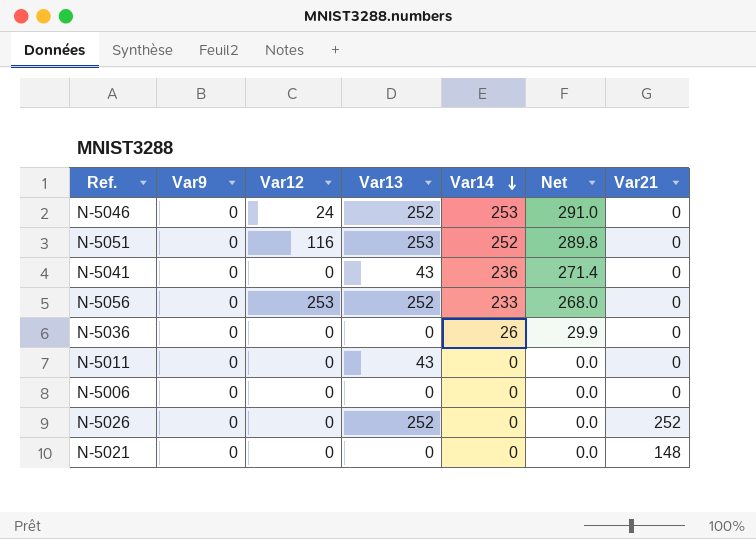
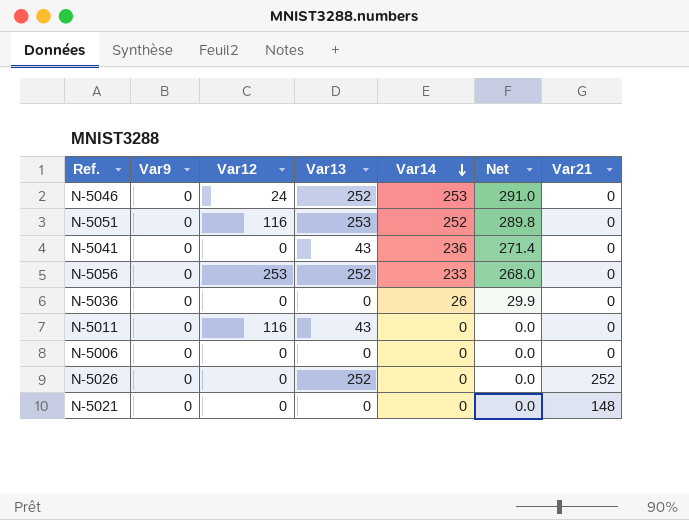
N-5011 | Var12: 0 -> 116

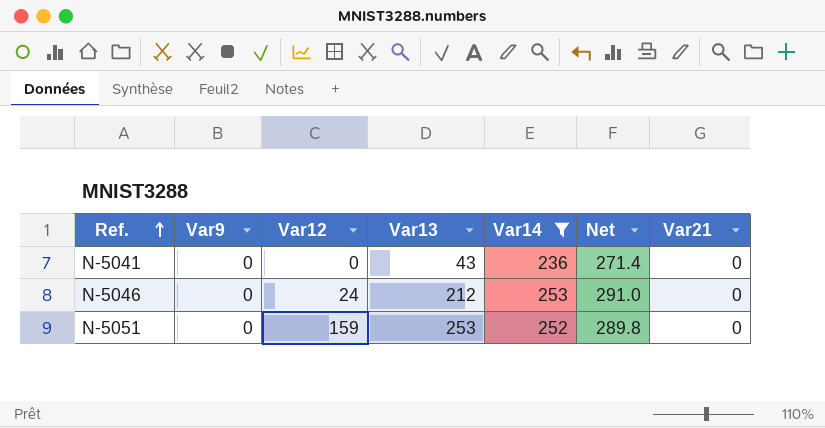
filter: none -> Var14 >= 236
row order: Var14 descending -> Ref. ascending
N-5046 | Var13: 252 -> 212
N-5051 | Var12: 116 -> 159

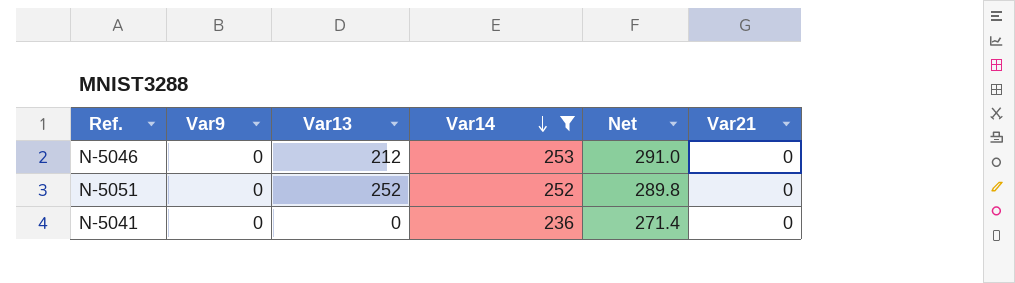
row order: Ref. ascending -> Var14 descending
column Var12 | position: 3 -> none
N-5051 | Var13: 253 -> 252
N-5041 | Var13: 43 -> 0

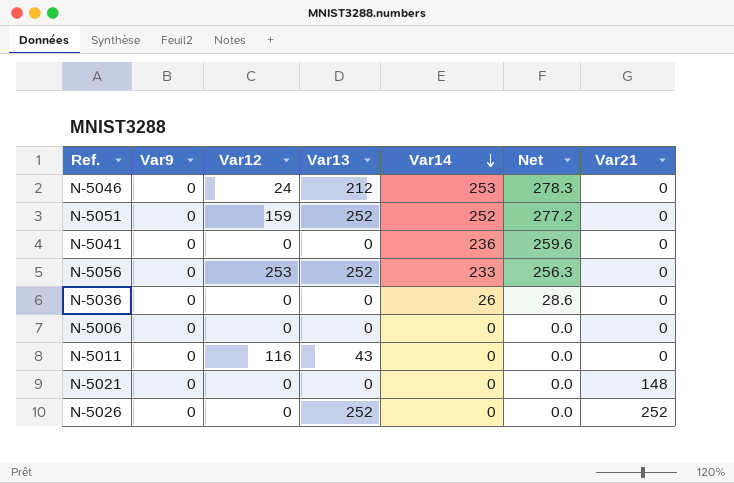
filter: Var14 >= 236 -> none
column Var12 | position: none -> 3
column Net | formula: [Var14] * 1.15 -> [Var14] * 1.1

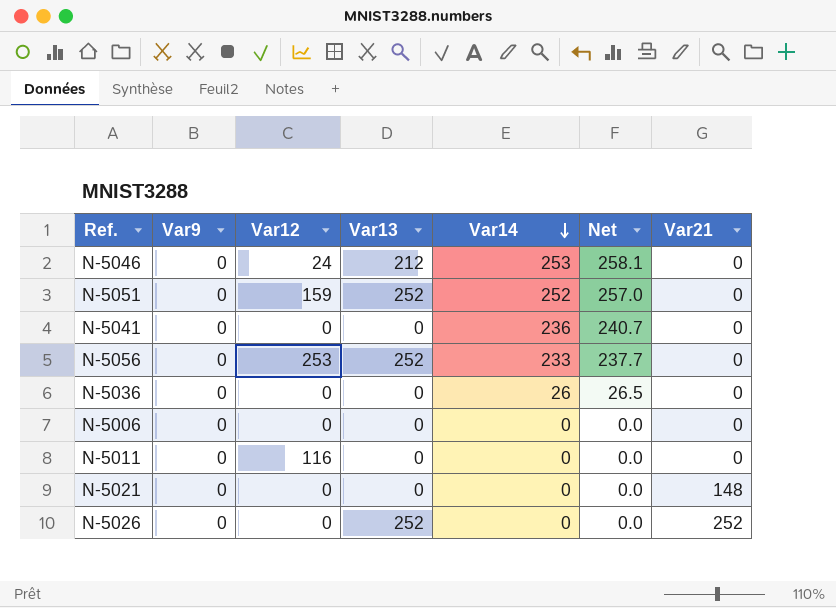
column Net | formula: [Var14] * 1.1 -> [Var14] * 1.02
N-5011 | Var13: 43 -> 0

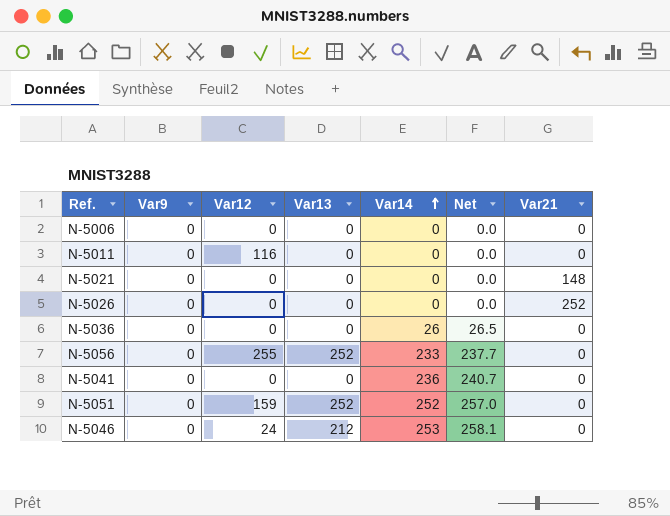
row order: Var14 descending -> Var14 ascending
N-5026 | Var13: 252 -> 0
N-5056 | Var12: 253 -> 255

